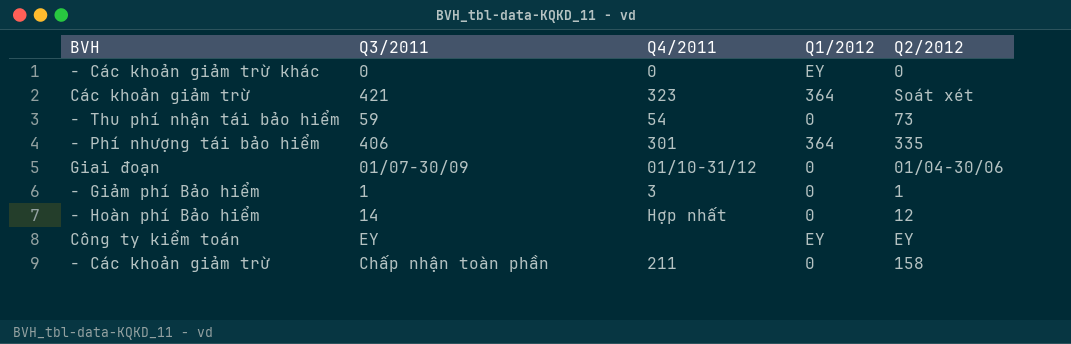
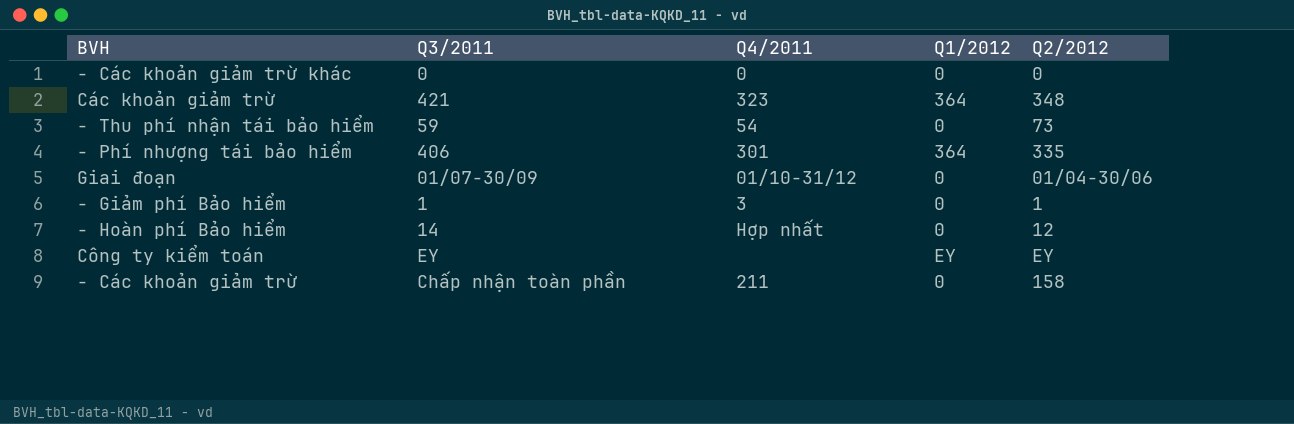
- Các khoản giảm trừ khác | Q1/2012: EY -> 0
Các khoản giảm trừ | Q2/2012: Soát xét -> 348

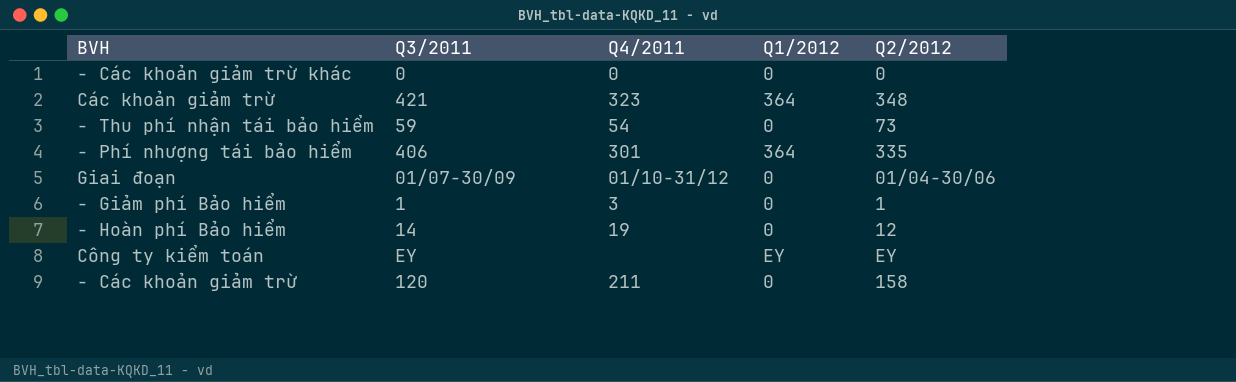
- Hoàn phí Bảo hiểm | Q4/2011: Hợp nhất -> 19
- Các khoản giảm trừ | Q3/2011: Chấp nhận toàn phần -> 120

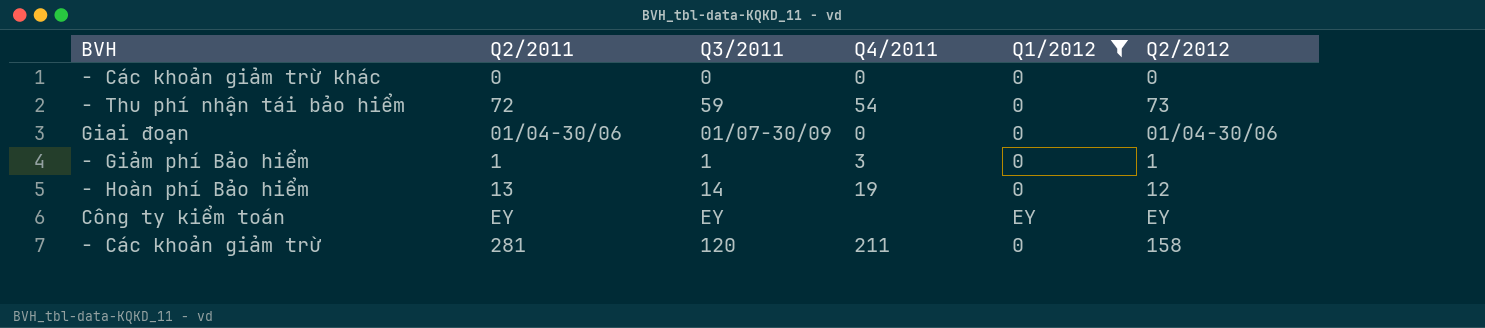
filter: none -> Q1/2012 != 364
column Q2/2011 | position: none -> 2
Giai đoạn | Q4/2011: 01/10-31/12 -> 0

